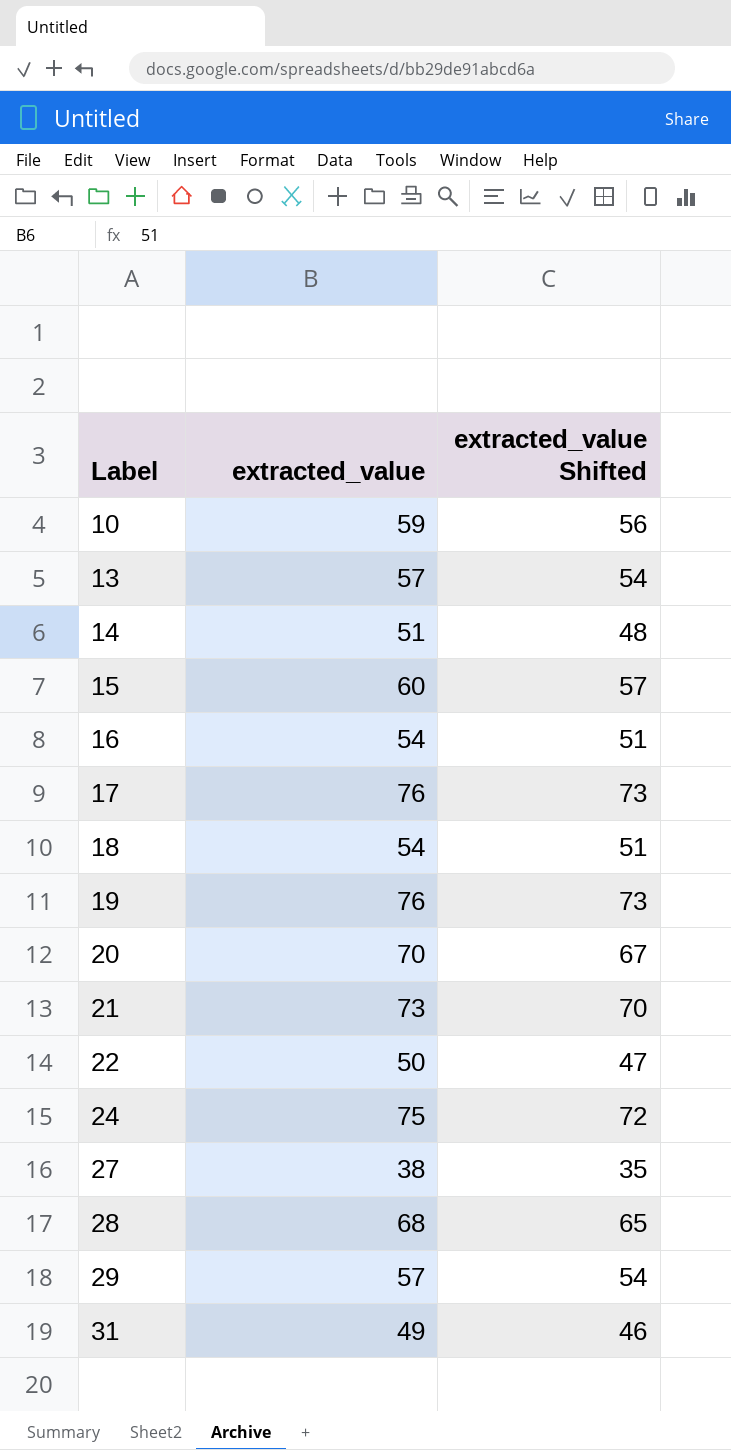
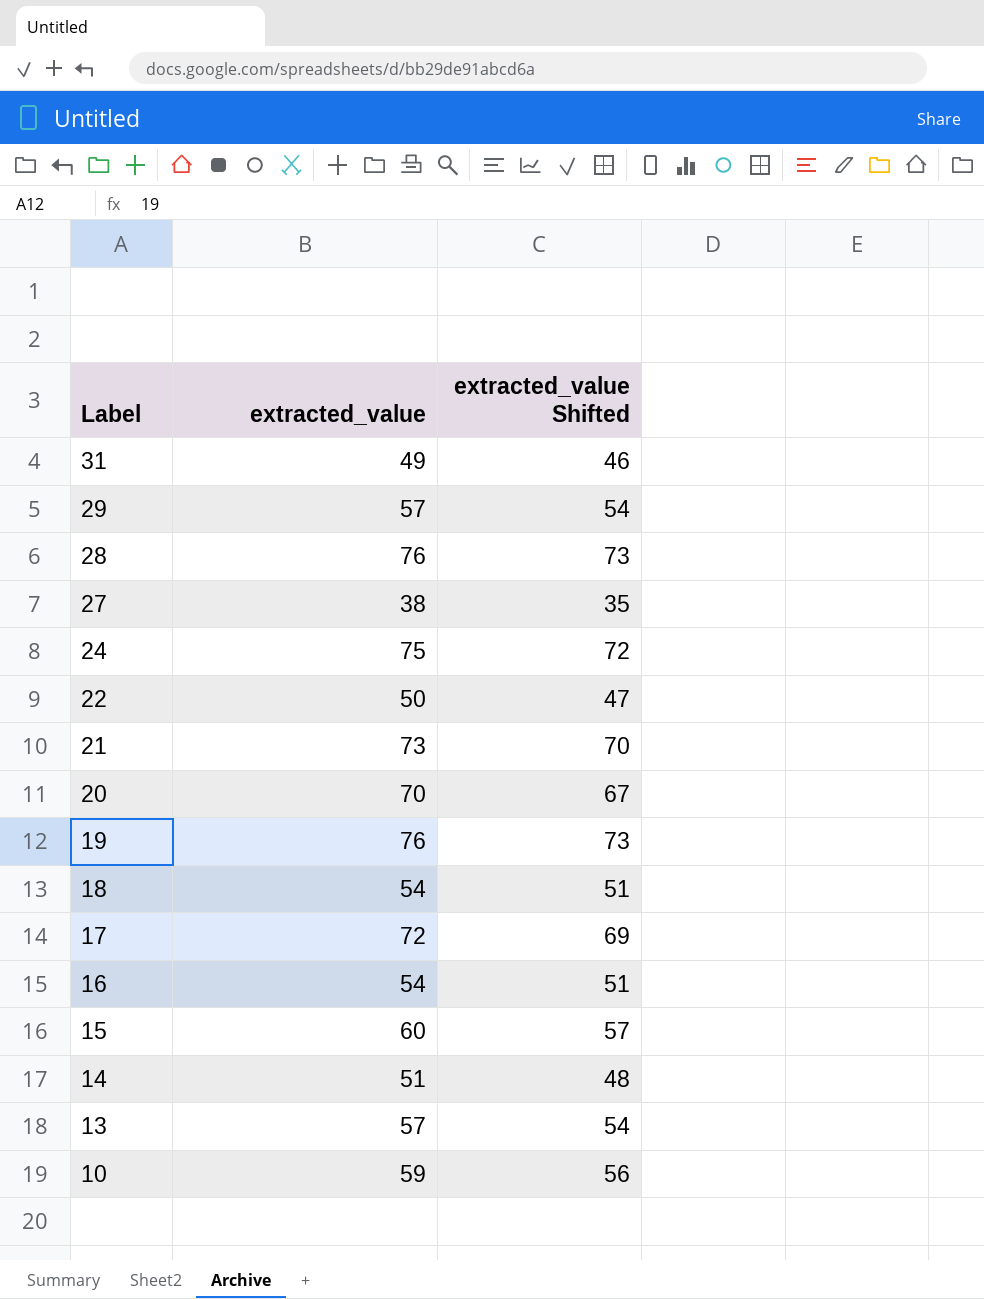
row order: Label ascending -> Label descending
28 | extracted_value: 68 -> 76
28 | extracted_value Shifted: 65 -> 73
17 | extracted_value: 76 -> 72
17 | extracted_value Shifted: 73 -> 69

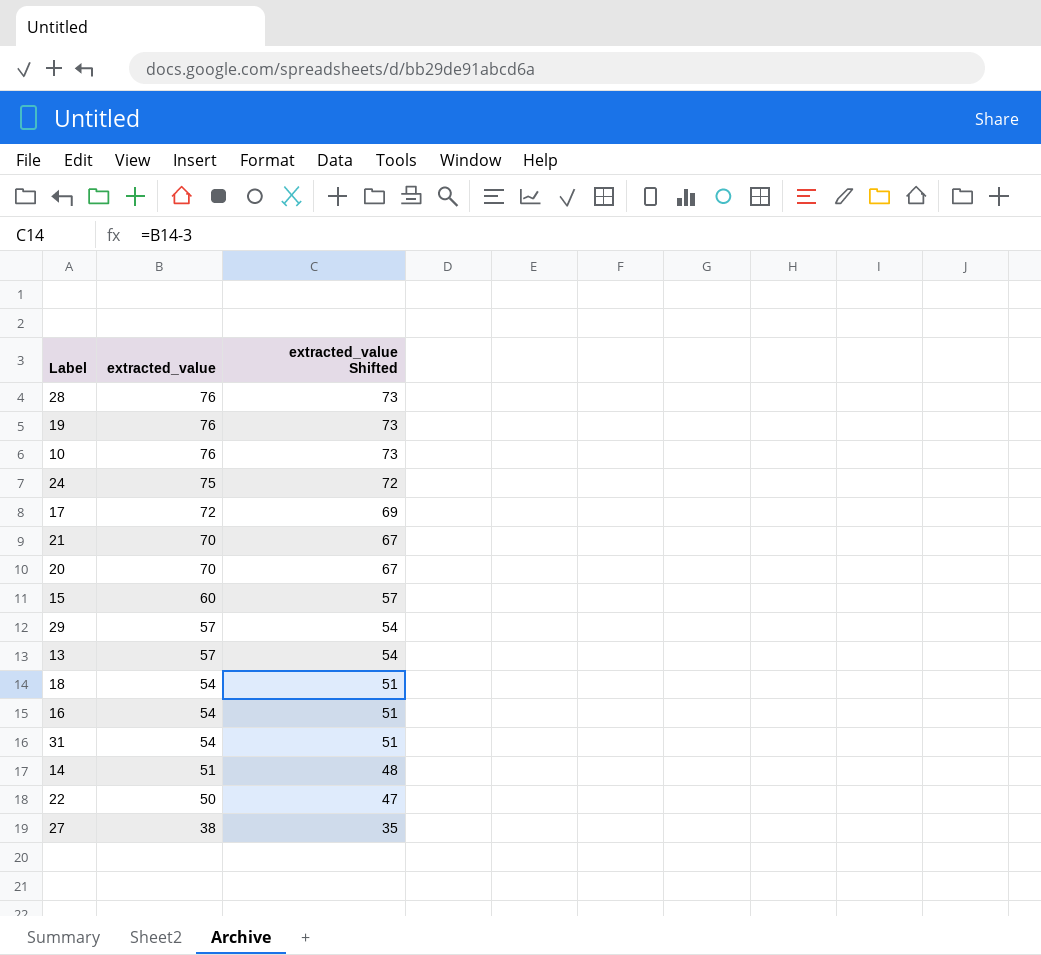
row order: Label descending -> extracted_value descending
10 | extracted_value: 59 -> 76
10 | extracted_value Shifted: 56 -> 73
21 | extracted_value: 73 -> 70
21 | extracted_value Shifted: 70 -> 67
31 | extracted_value: 49 -> 54
31 | extracted_value Shifted: 46 -> 51

